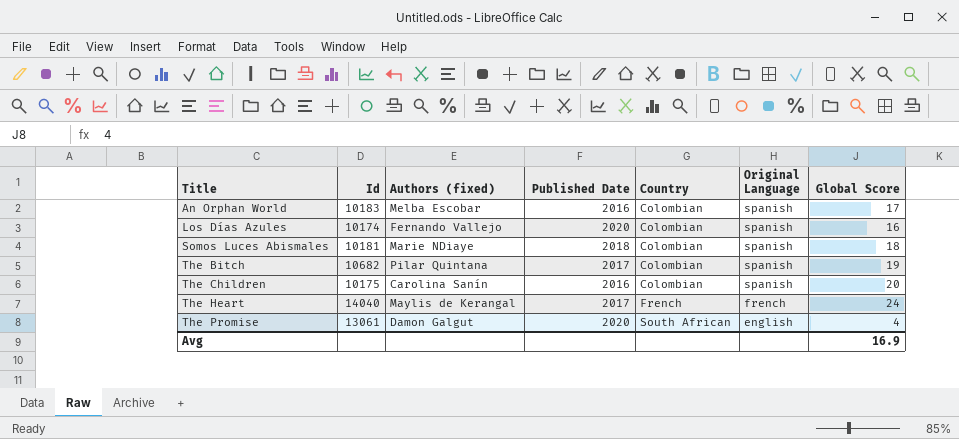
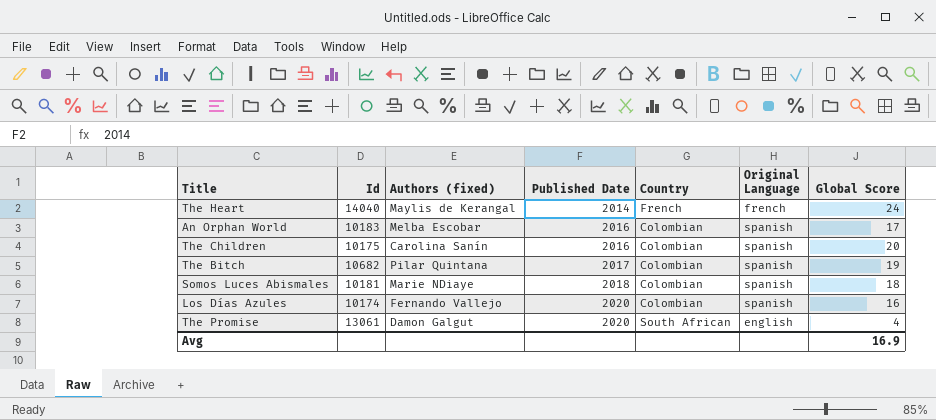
row order: Title ascending -> Published Date ascending
The Heart | Published Date: 2017 -> 2014

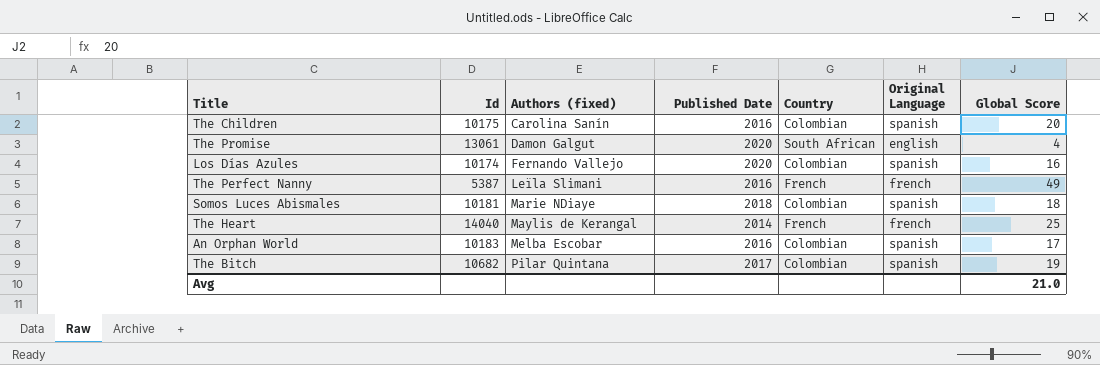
row order: Published Date ascending -> Authors (fixed) ascending
row The Perfect Nanny: none -> 5387 | Leïla Slimani | 2016 | French | french | 49
The Heart | Global Score: 24 -> 25
Avg | Global Score: 16.9 -> 21.0

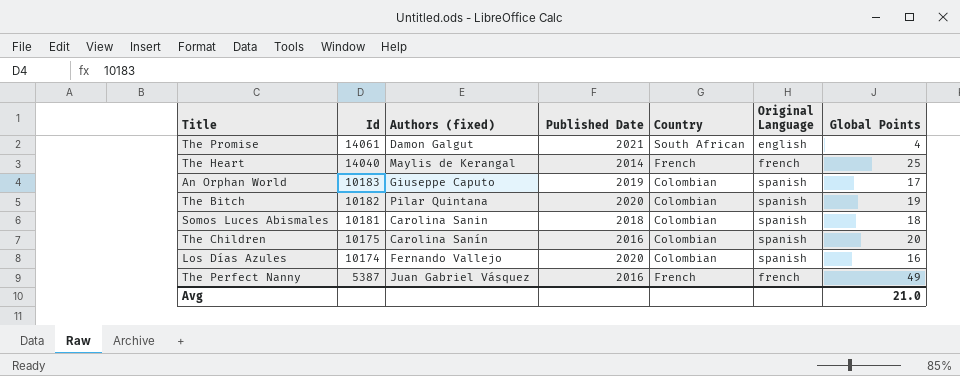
row order: Authors (fixed) ascending -> Id descending
column name: Global Score -> Global Points
The Promise | Id: 13061 -> 14061
The Promise | Published Date: 2020 -> 2021
An Orphan World | Authors (fixed): Melba Escobar -> Giuseppe Caputo
An Orphan World | Published Date: 2016 -> 2019
The Bitch | Id: 10682 -> 10182
The Bitch | Published Date: 2017 -> 2020
Somos Luces Abismales | Authors (fixed): Marie NDiaye -> Carolina Sanin
The Perfect Nanny | Authors (fixed): Leïla Slimani -> Juan Gabriel Vásquez

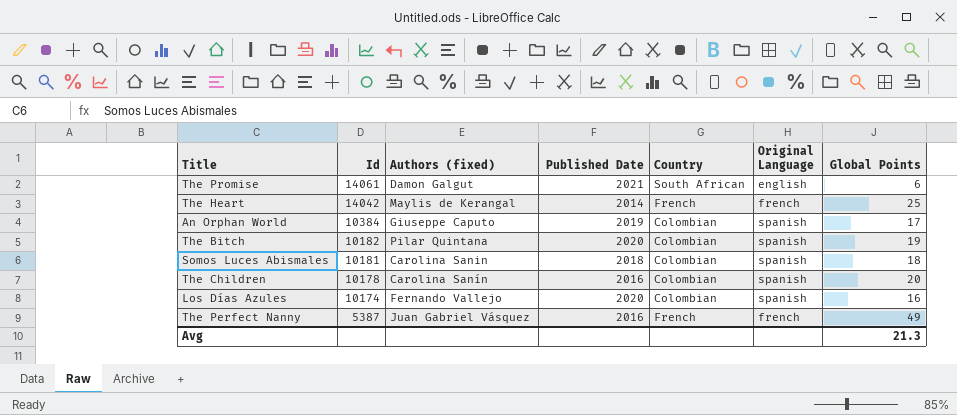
The Promise | Global Points: 4 -> 6
The Heart | Id: 14040 -> 14042
An Orphan World | Id: 10183 -> 10384
The Children | Id: 10175 -> 10178
Avg | Global Points: 21.0 -> 21.3

